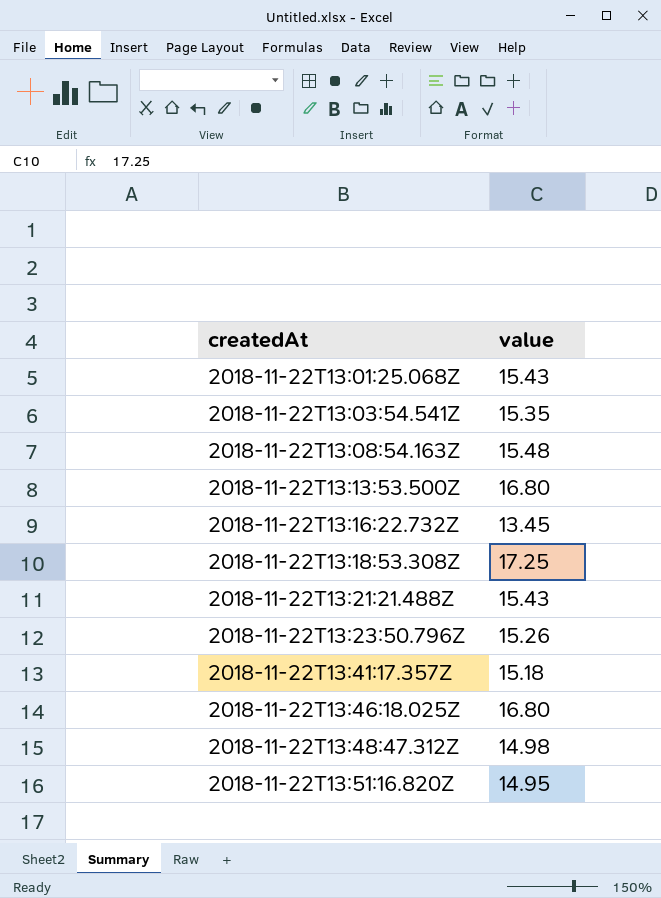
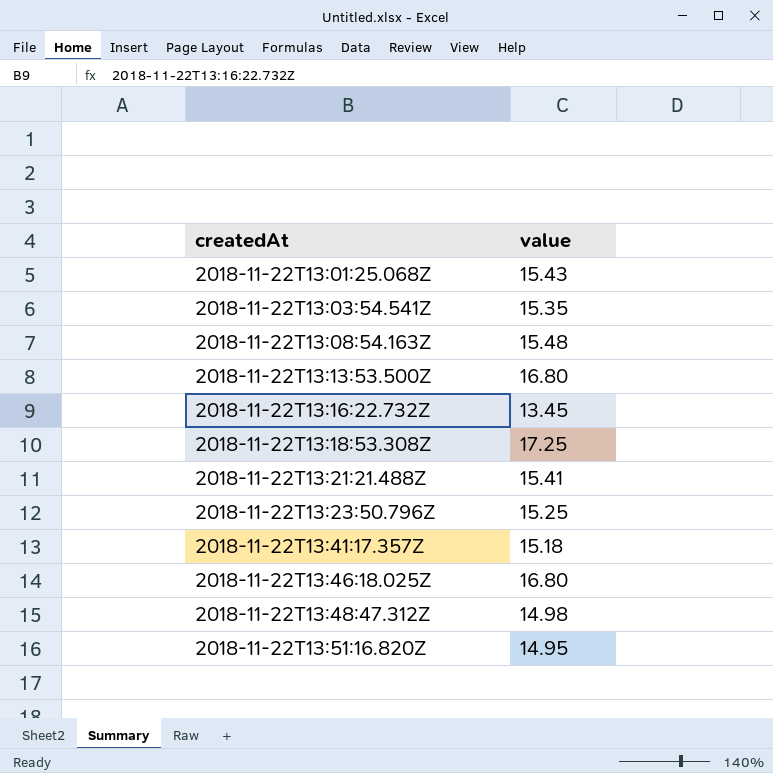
2018-11-22T13:21:21.488Z | value: 15.43 -> 15.41
2018-11-22T13:23:50.796Z | value: 15.26 -> 15.25

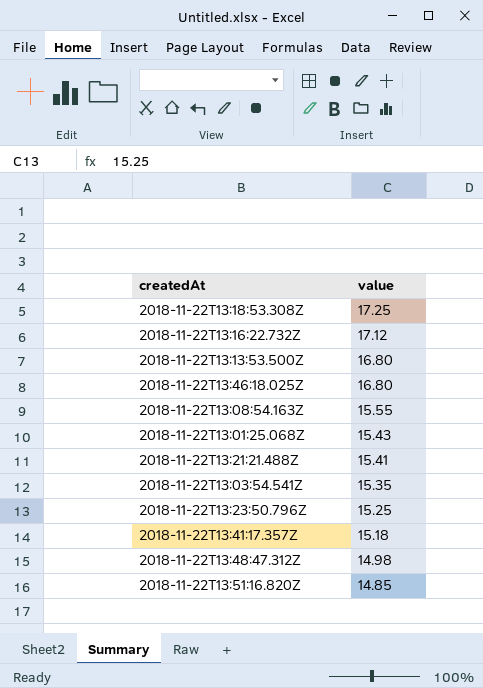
row order: createdAt ascending -> value descending
2018-11-22T13:16:22.732Z | value: 13.45 -> 17.12
2018-11-22T13:08:54.163Z | value: 15.48 -> 15.55
2018-11-22T13:51:16.820Z | value: 14.95 -> 14.85

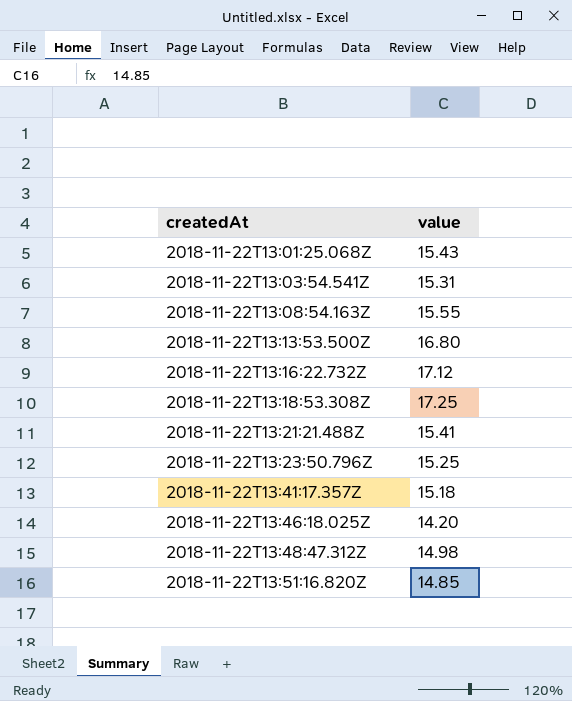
row order: value descending -> createdAt ascending
2018-11-22T13:03:54.541Z | value: 15.35 -> 15.31
2018-11-22T13:46:18.025Z | value: 16.80 -> 14.20

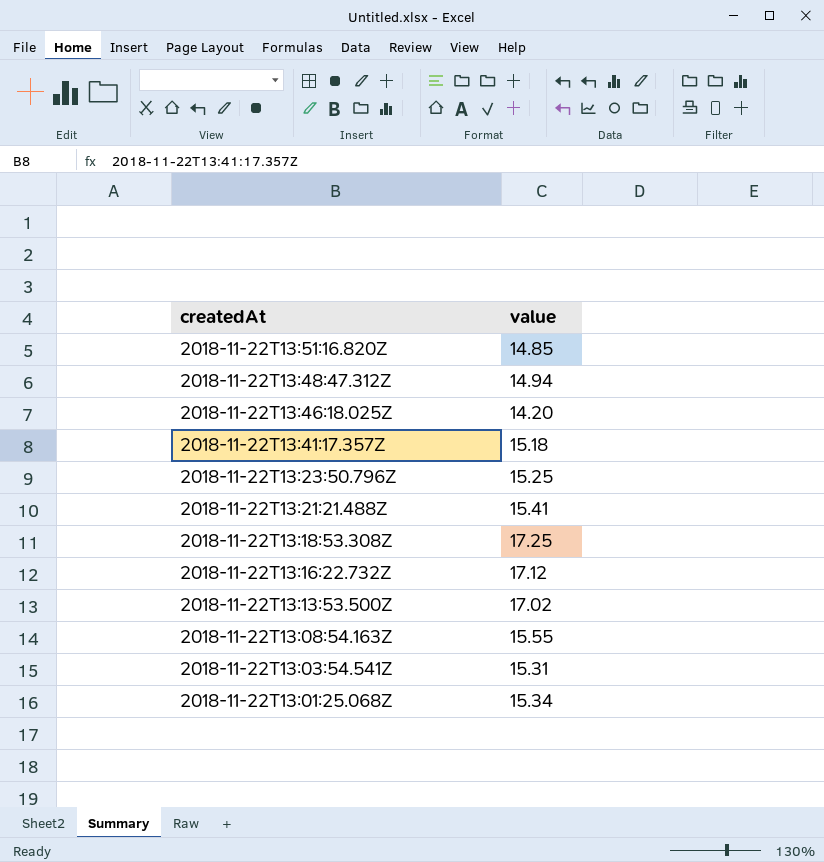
row order: createdAt ascending -> createdAt descending
2018-11-22T13:48:47.312Z | value: 14.98 -> 14.94
2018-11-22T13:13:53.500Z | value: 16.80 -> 17.02
2018-11-22T13:01:25.068Z | value: 15.43 -> 15.34

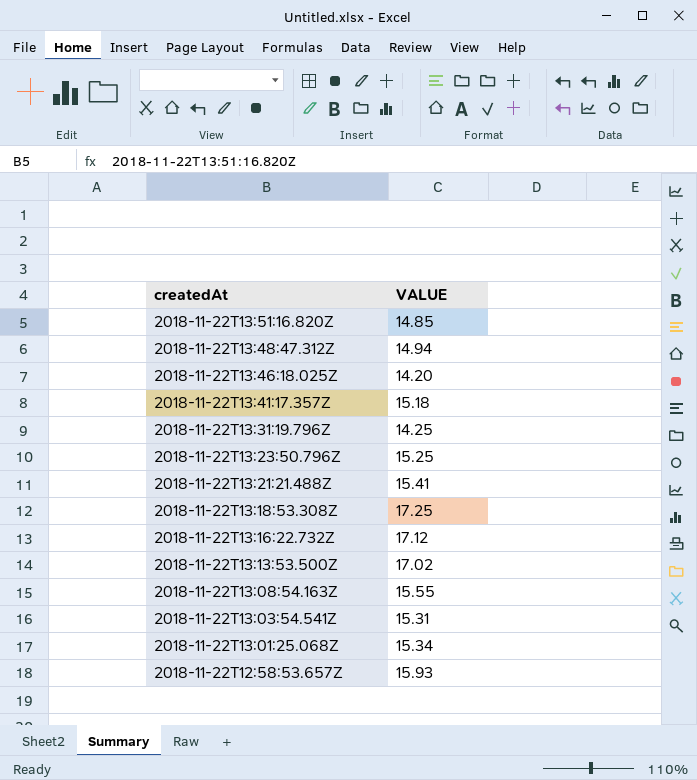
column name: value -> VALUE
row 2018-11-22T13:31:19.796Z: none -> 14.25
row 2018-11-22T12:58:53.657Z: none -> 15.93

